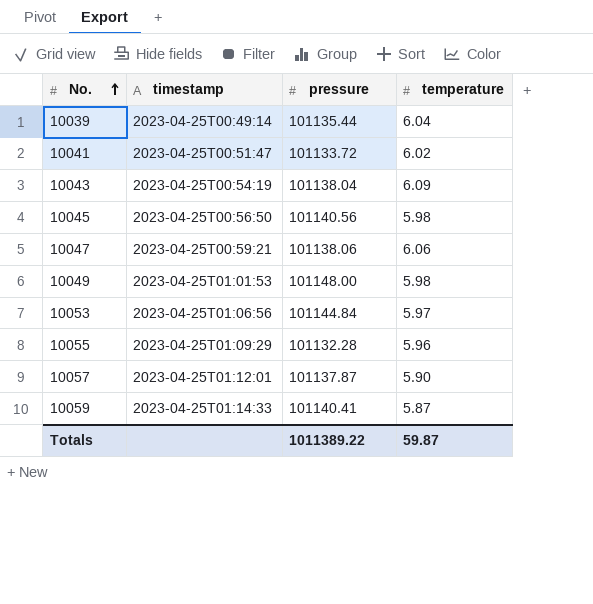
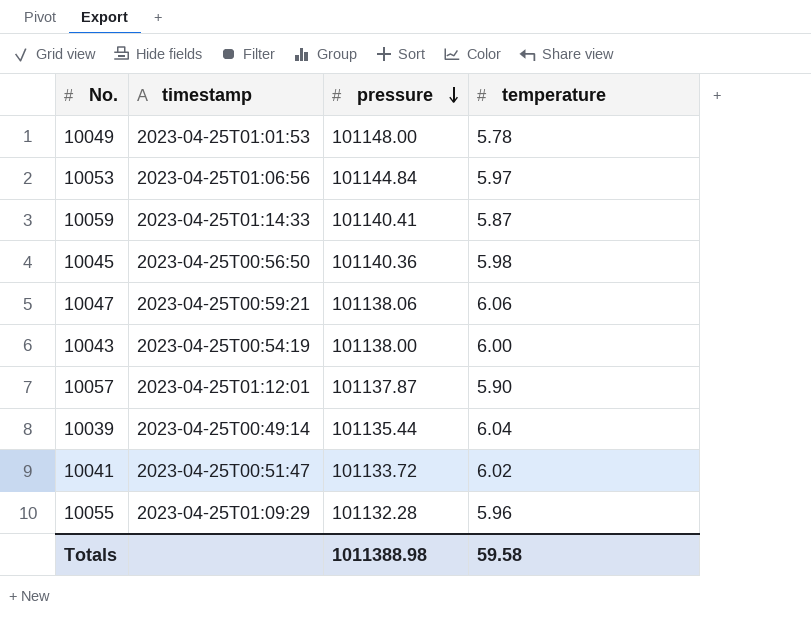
row order: No. ascending -> pressure descending
10049 | temperature: 5.98 -> 5.78
10045 | pressure: 101140.56 -> 101140.36
10043 | pressure: 101138.04 -> 101138.00
10043 | temperature: 6.09 -> 6.00
Totals | pressure: 1011389.22 -> 1011388.98
Totals | temperature: 59.87 -> 59.58

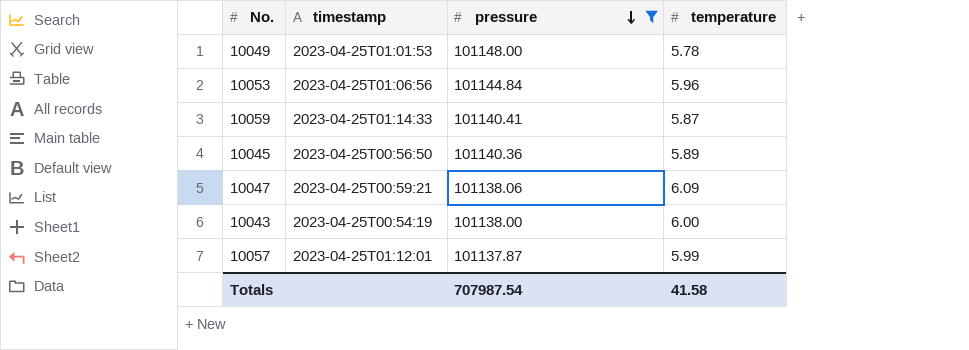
filter: none -> pressure >= 101137.87
10053 | temperature: 5.97 -> 5.96
10045 | temperature: 5.98 -> 5.89
10047 | temperature: 6.06 -> 6.09
10057 | temperature: 5.90 -> 5.99
Totals | pressure: 1011388.98 -> 707987.54
Totals | temperature: 59.58 -> 41.58

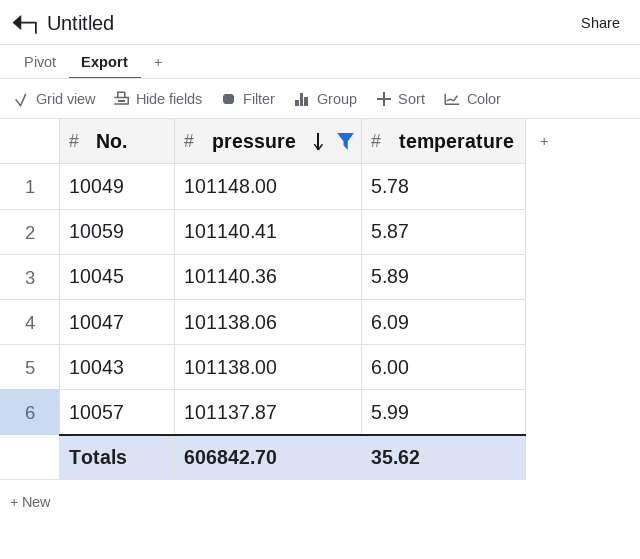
column timestamp | position: 2 -> none
row 10053: 2023-04-25T01:06:56 | 101144.84 | 5.96 -> none
Totals | pressure: 707987.54 -> 606842.70
Totals | temperature: 41.58 -> 35.62

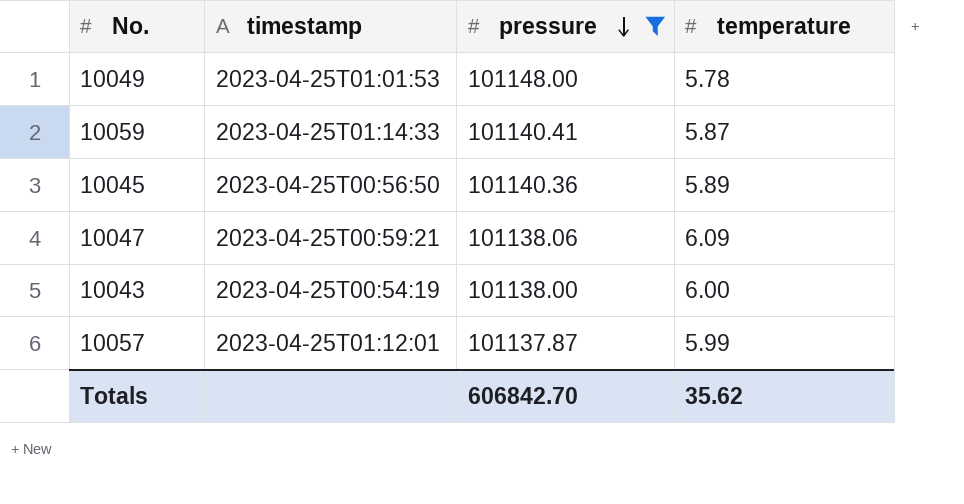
column timestamp | position: none -> 2

